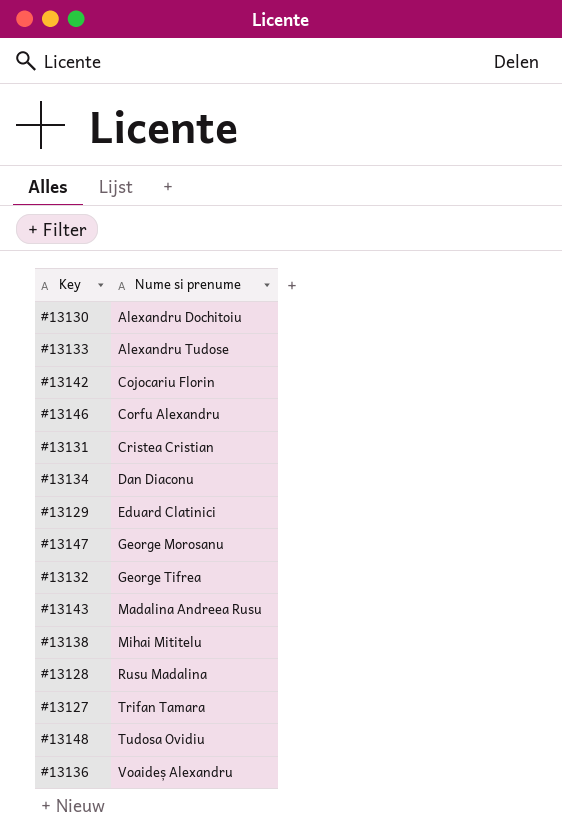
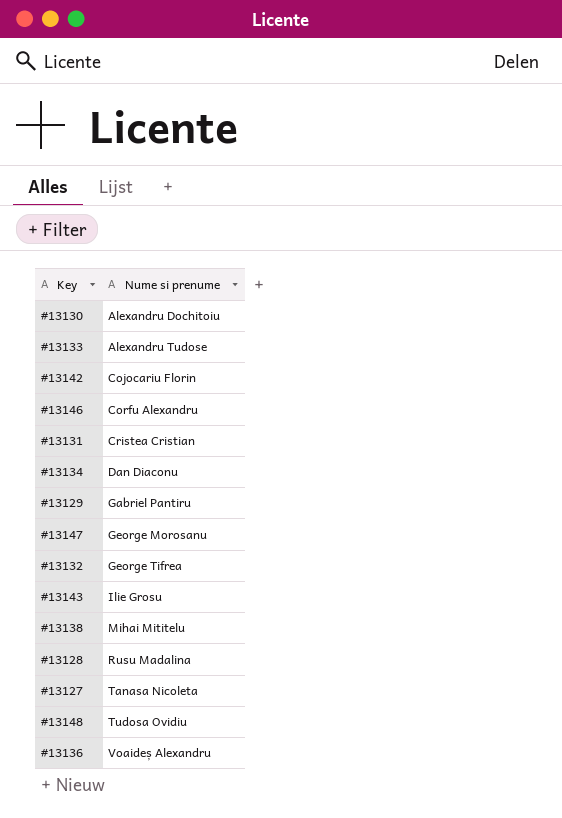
#13129 | Nume si prenume: Eduard Clatinici -> Gabriel Pantiru
#13143 | Nume si prenume: Madalina Andreea Rusu -> Ilie Grosu
#13127 | Nume si prenume: Trifan Tamara -> Tanasa Nicoleta

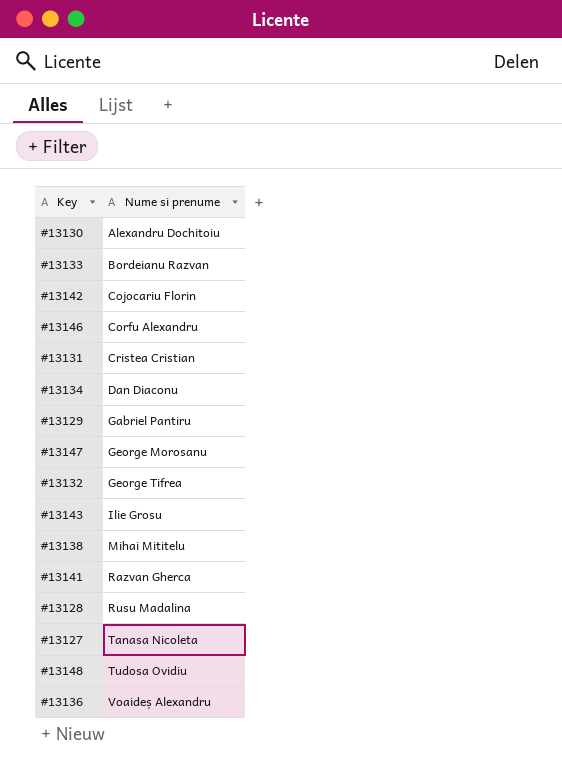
#13133 | Nume si prenume: Alexandru Tudose -> Bordeianu Razvan
row #13141: none -> Razvan Gherca

